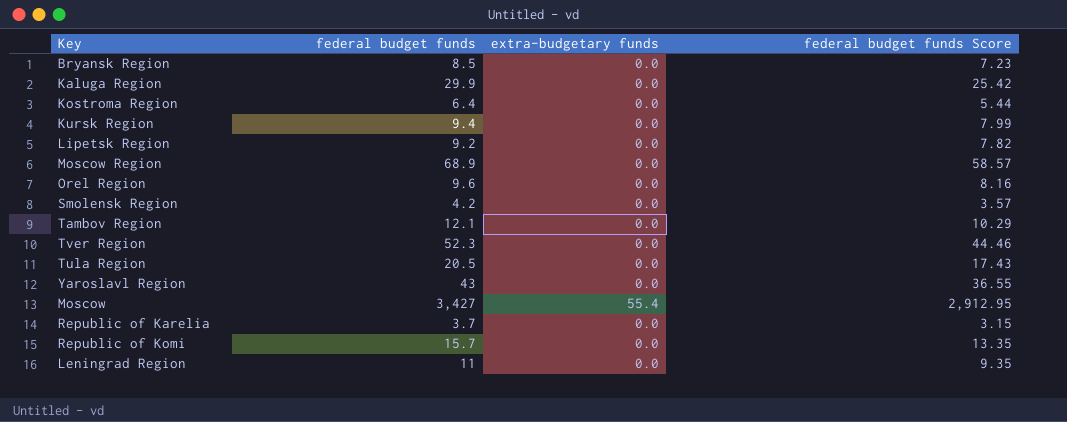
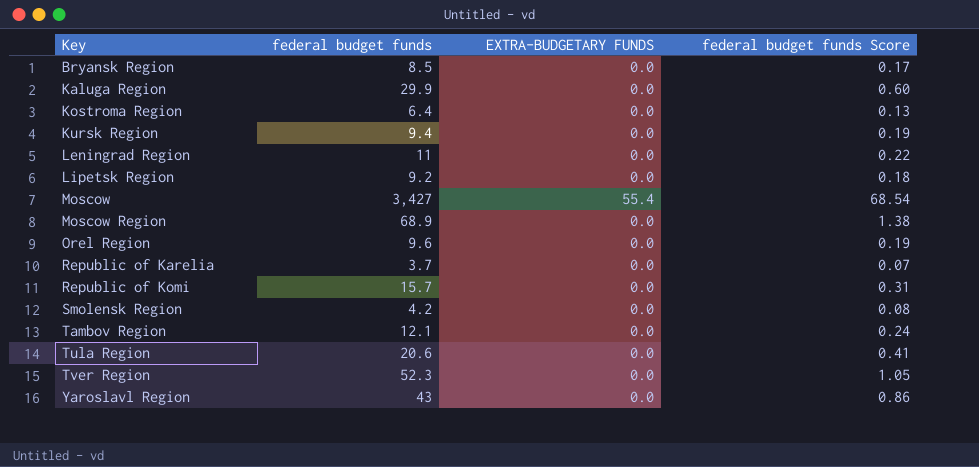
row order: none -> Key ascending
column name: extra-budgetary funds -> EXTRA-BUDGETARY FUNDS
column federal budget funds Score | formula: [federal budget funds] * 0.85 -> [federal budget funds] * 0.02
Tula Region | federal budget funds: 20.5 -> 20.6

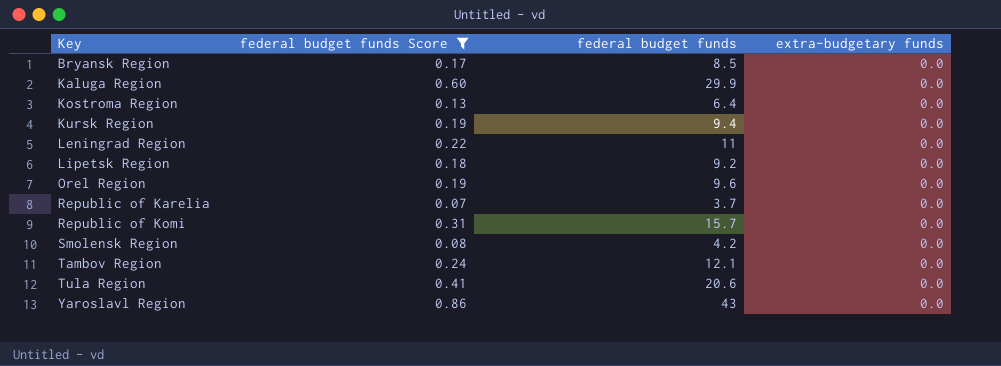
filter: none -> federal budget funds Score <= 0.86
column federal budget funds Score | position: 4 -> 2
column name: EXTRA-BUDGETARY FUNDS -> extra-budgetary funds

